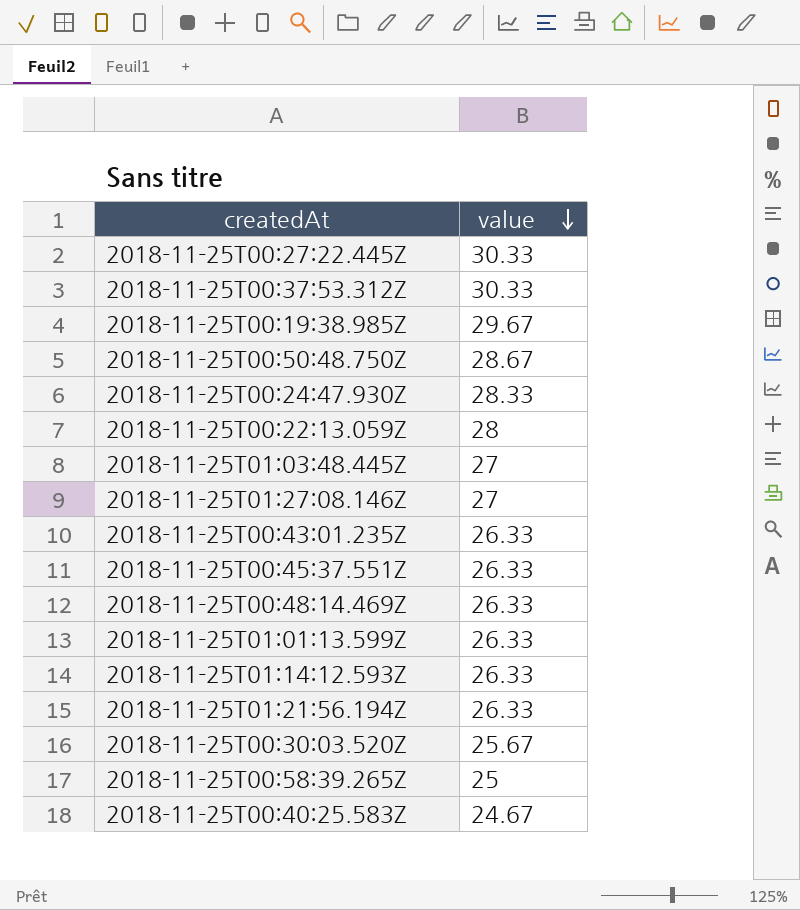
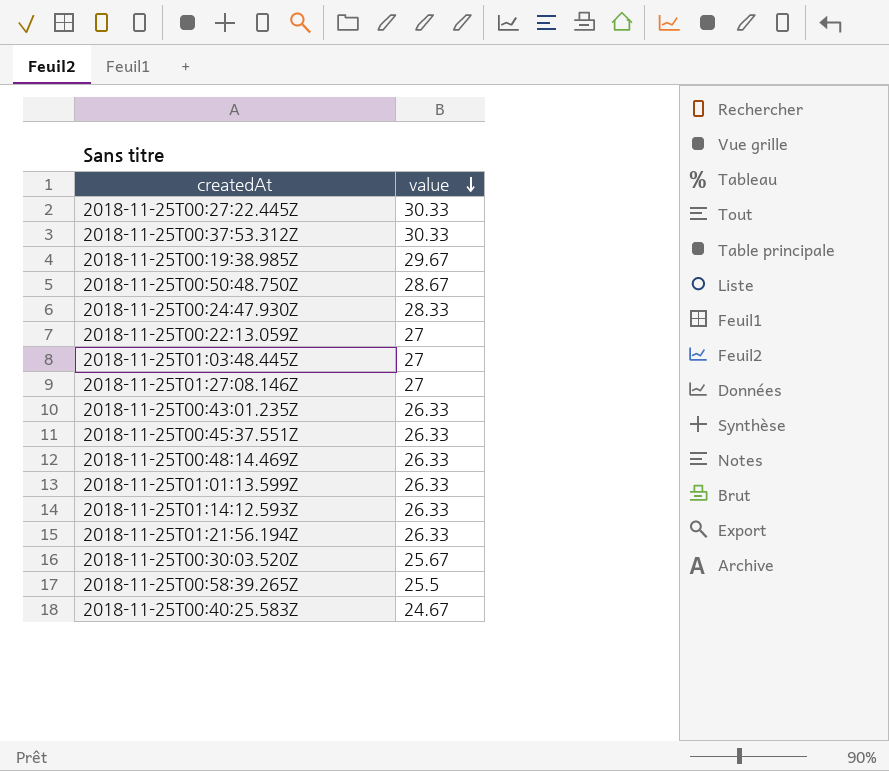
2018-11-25T00:22:13.059Z | value: 28 -> 27
2018-11-25T00:58:39.265Z | value: 25 -> 25.5

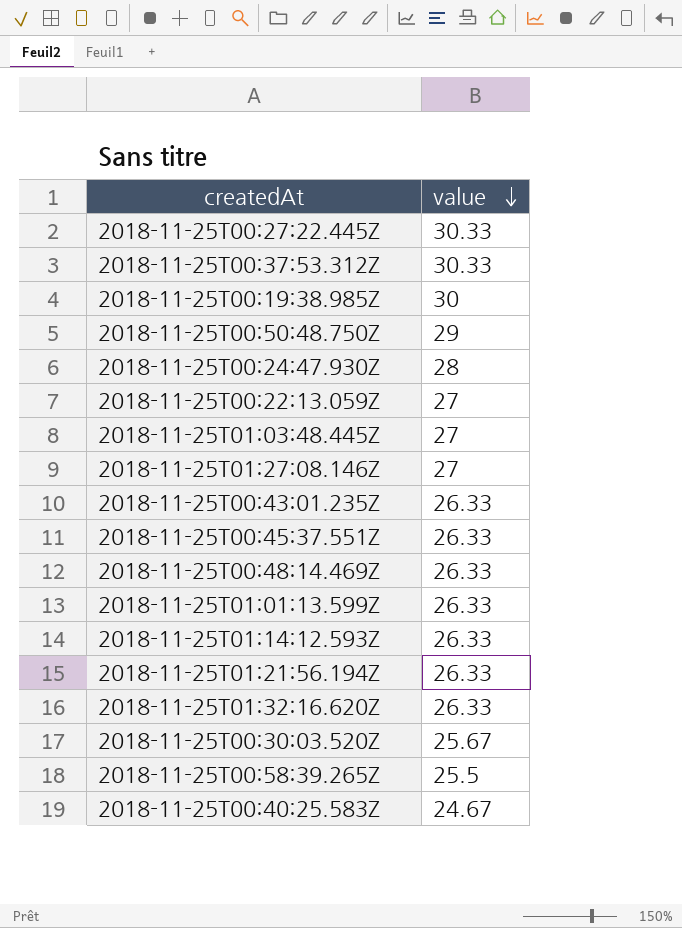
2018-11-25T00:19:38.985Z | value: 29.67 -> 30
2018-11-25T00:50:48.750Z | value: 28.67 -> 29
2018-11-25T00:24:47.930Z | value: 28.33 -> 28
row 2018-11-25T01:32:16.620Z: none -> 26.33

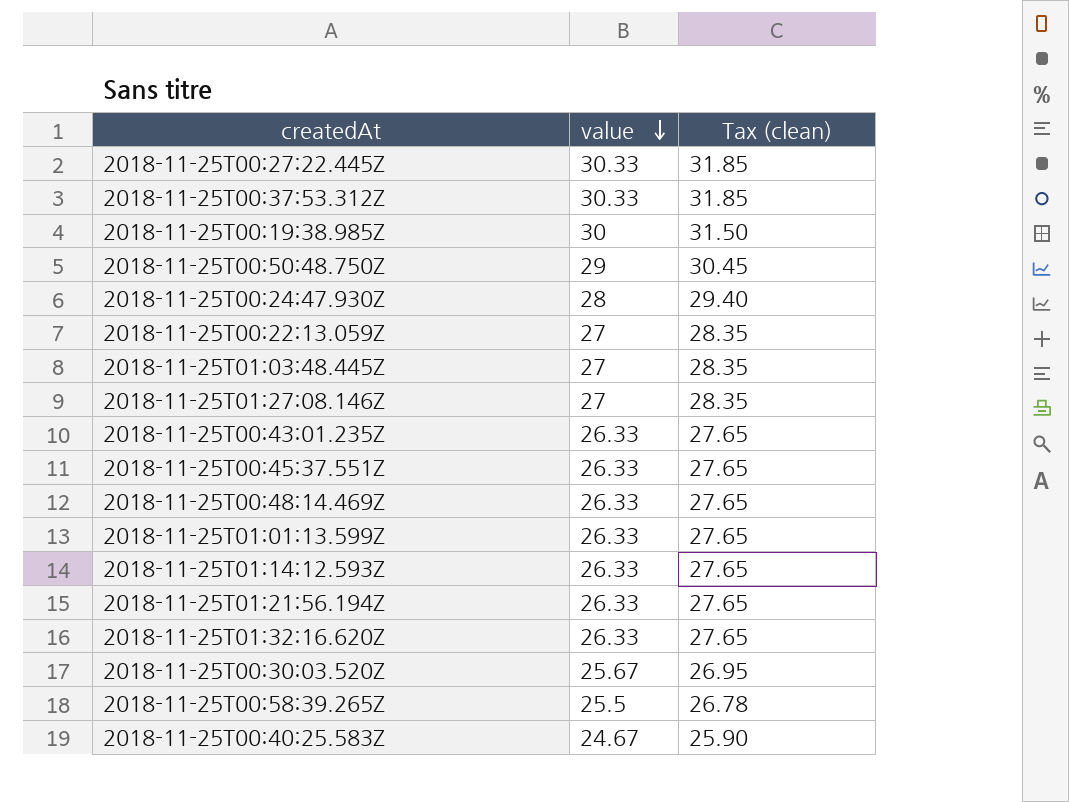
column Tax (clean) | formula: none -> [value] * 1.05

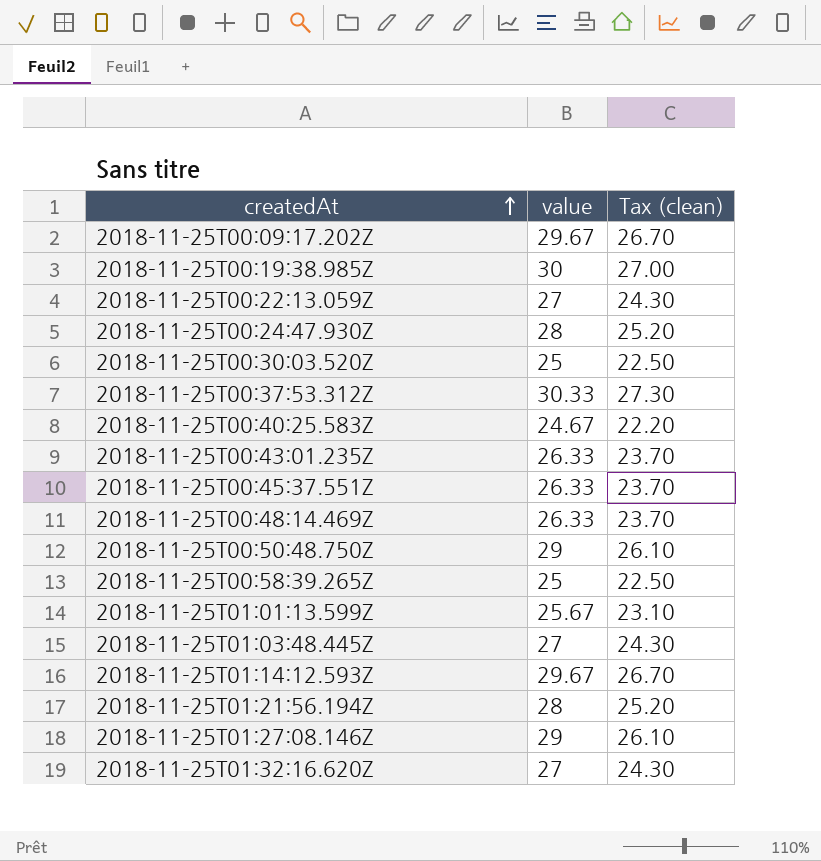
row order: value descending -> createdAt ascending
column Tax (clean) | formula: [value] * 1.05 -> [value] * 0.9
row 2018-11-25T00:27:22.445Z: 30.33 | 31.85 -> none
row 2018-11-25T00:09:17.202Z: none -> 29.67 | 26.70
2018-11-25T00:30:03.520Z | value: 25.67 -> 25
2018-11-25T00:58:39.265Z | value: 25.5 -> 25
2018-11-25T01:01:13.599Z | value: 26.33 -> 25.67
2018-11-25T01:14:12.593Z | value: 26.33 -> 29.67
2018-11-25T01:21:56.194Z | value: 26.33 -> 28
2018-11-25T01:27:08.146Z | value: 27 -> 29
2018-11-25T01:32:16.620Z | value: 26.33 -> 27

